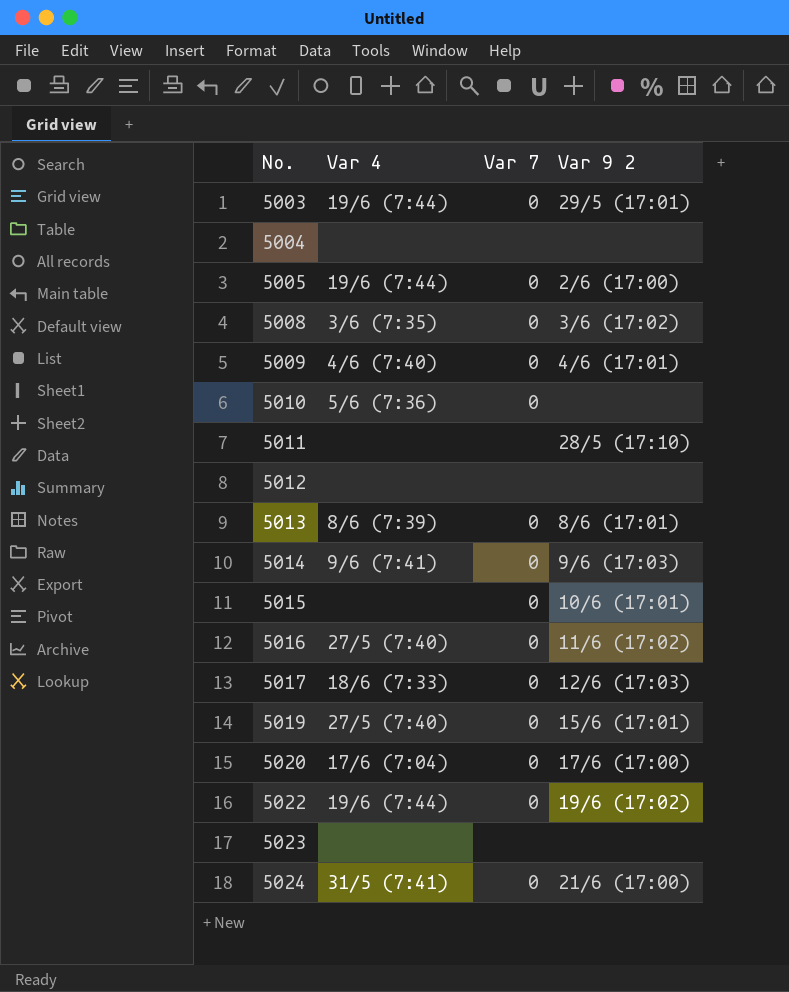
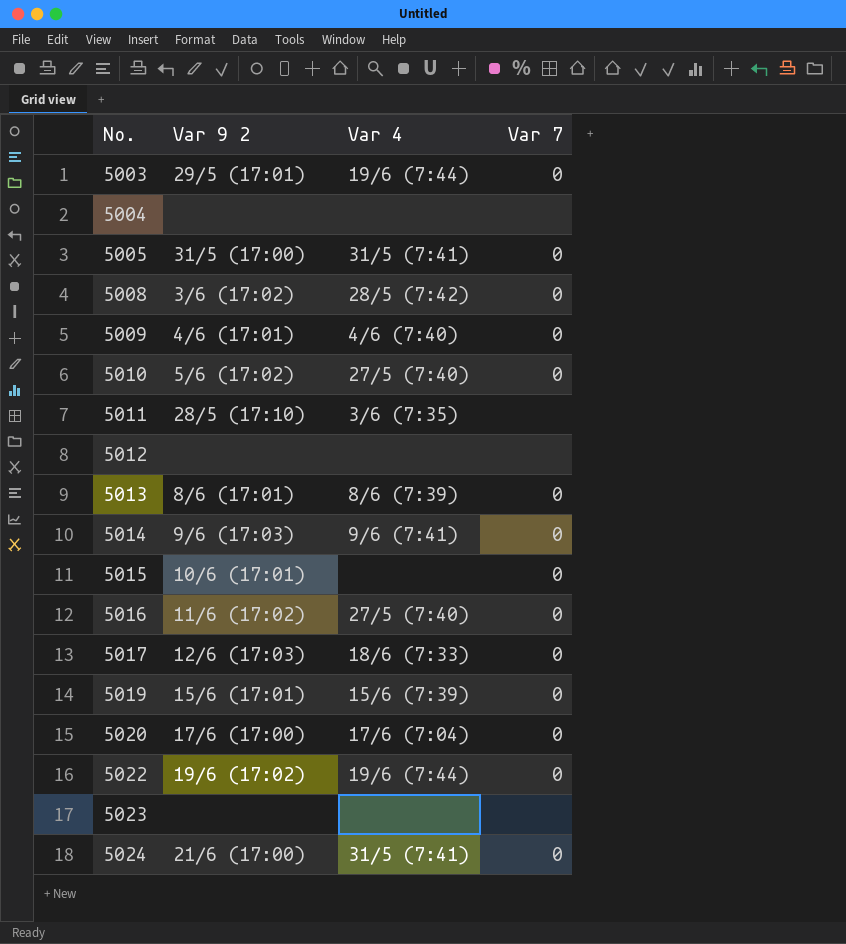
column Var 9 2 | position: 4 -> 2
5005 | Var 9 2: 2/6 (17:00) -> 31/5 (17:00)
5005 | Var 4: 19/6 (7:44) -> 31/5 (7:41)
5008 | Var 4: 3/6 (7:35) -> 28/5 (7:42)
5010 | Var 9 2: none -> 5/6 (17:02)
5010 | Var 4: 5/6 (7:36) -> 27/5 (7:40)
5011 | Var 4: none -> 3/6 (7:35)
5019 | Var 4: 27/5 (7:40) -> 15/6 (7:39)

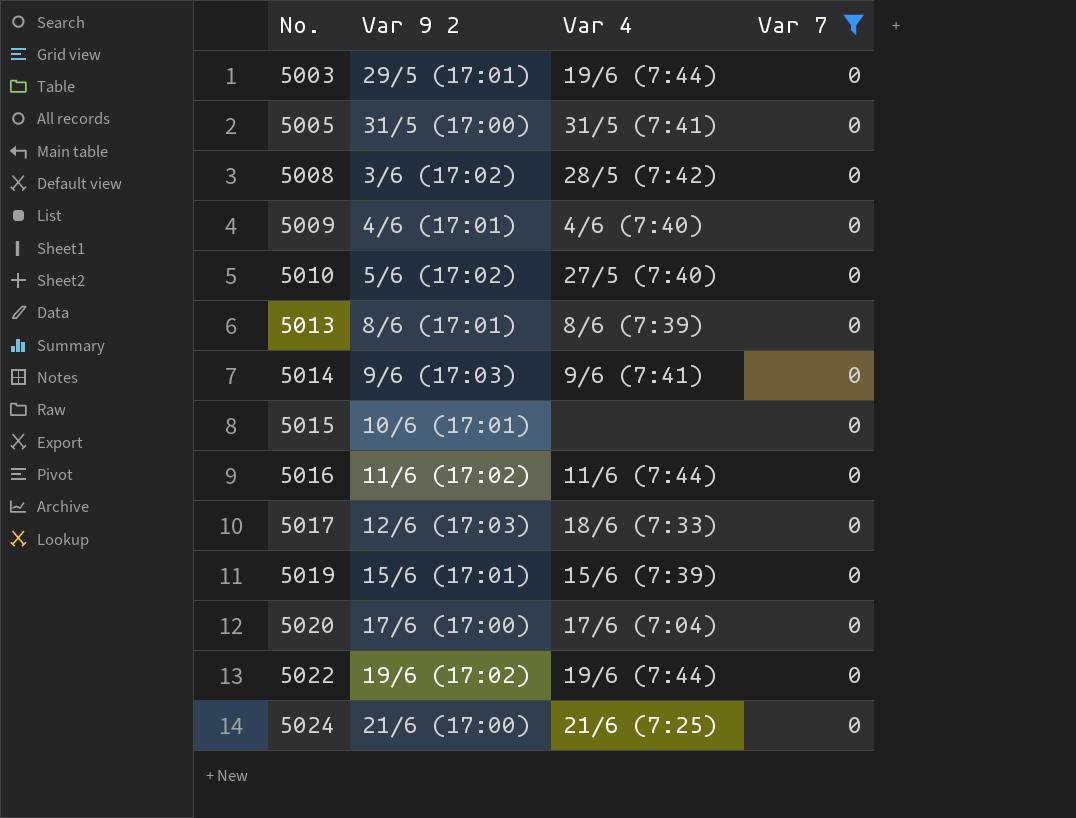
filter: none -> Var 7 = 0
5016 | Var 4: 27/5 (7:40) -> 11/6 (7:44)
5024 | Var 4: 31/5 (7:41) -> 21/6 (7:25)

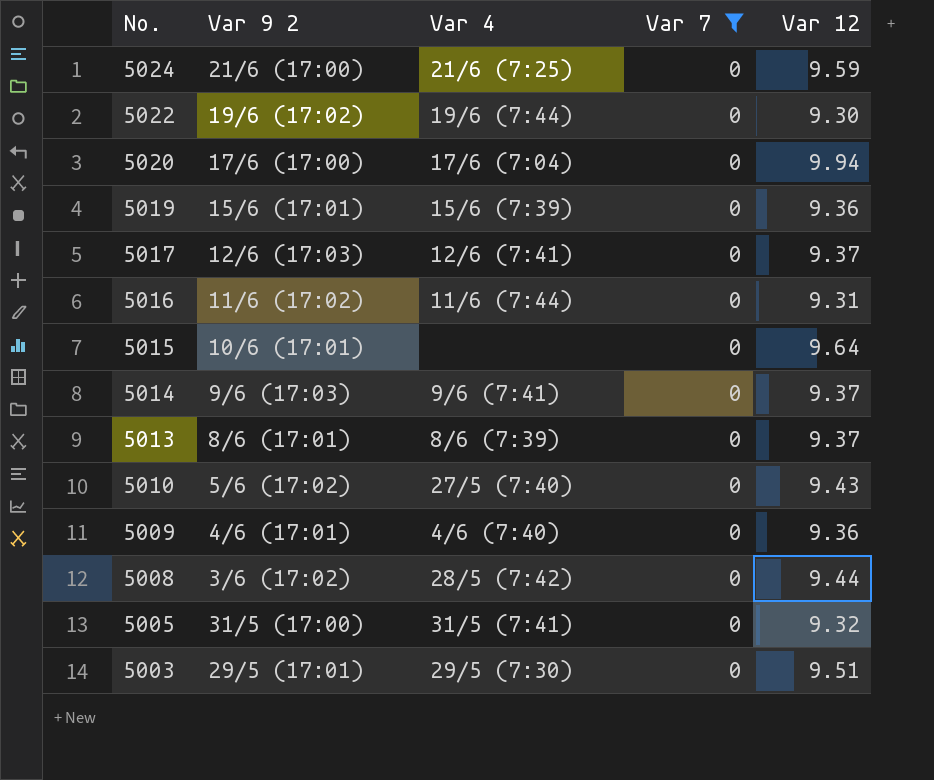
row order: No. ascending -> No. descending
column Var 12 | position: none -> 5
5017 | Var 4: 18/6 (7:33) -> 12/6 (7:41)
5003 | Var 4: 19/6 (7:44) -> 29/5 (7:30)

